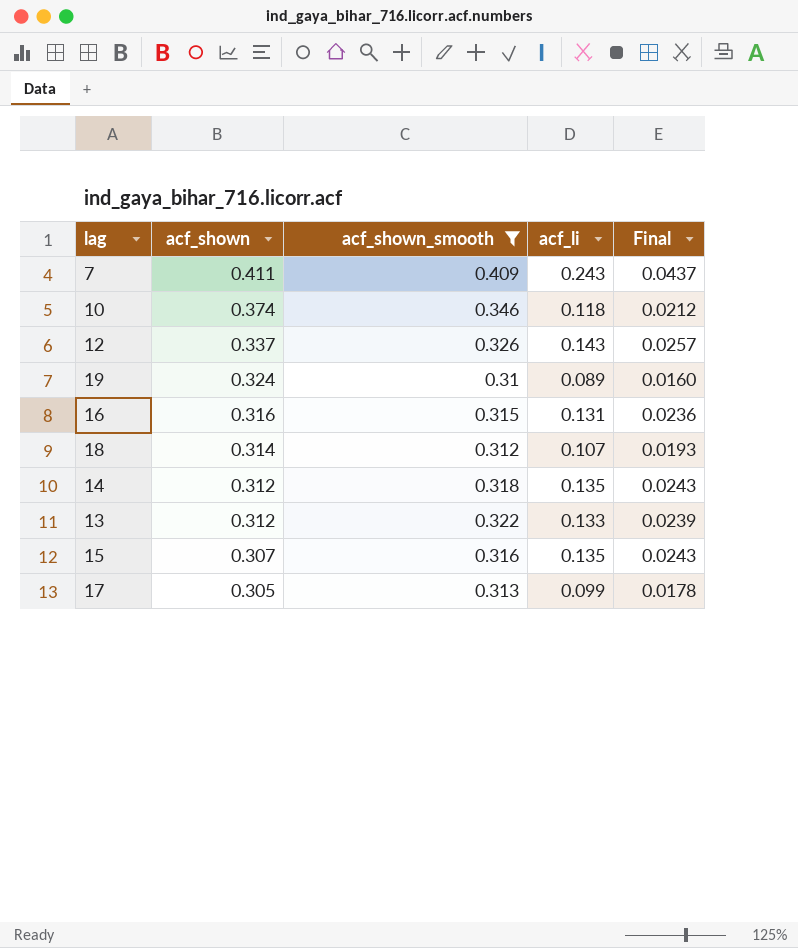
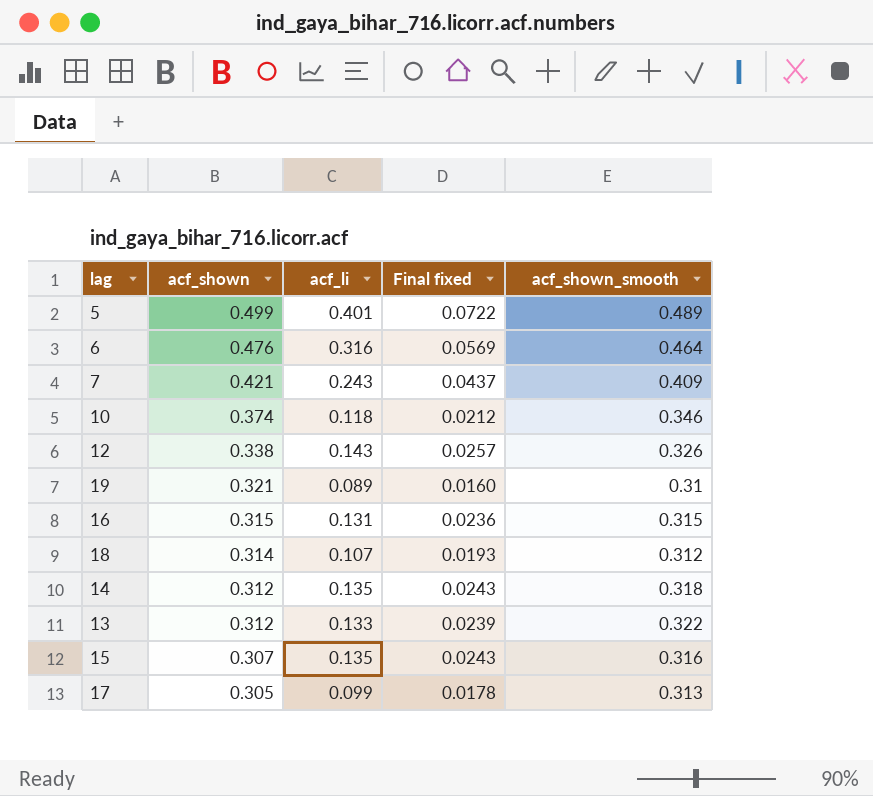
filter: acf_shown_smooth <= 0.409 -> none
column name: Final -> Final fixed
column acf_shown_smooth | position: 3 -> 5
7 | acf_shown: 0.411 -> 0.421
12 | acf_shown: 0.337 -> 0.338
19 | acf_shown: 0.324 -> 0.321
16 | acf_shown: 0.316 -> 0.315

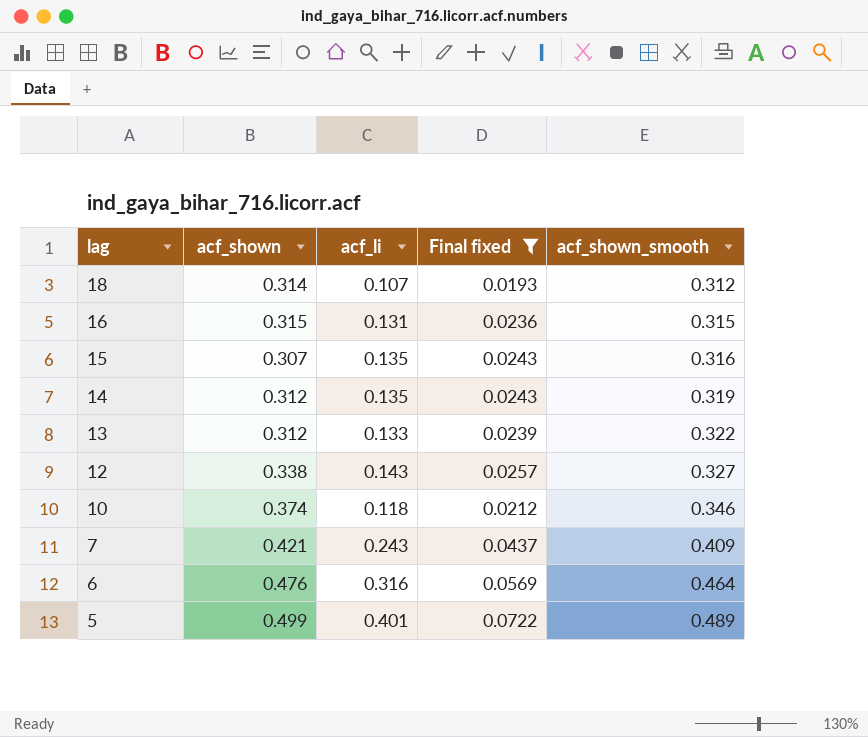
filter: none -> Final fixed >= 0.0193
row order: acf_shown descending -> lag descending
14 | acf_shown_smooth: 0.318 -> 0.319
12 | acf_shown_smooth: 0.326 -> 0.327

